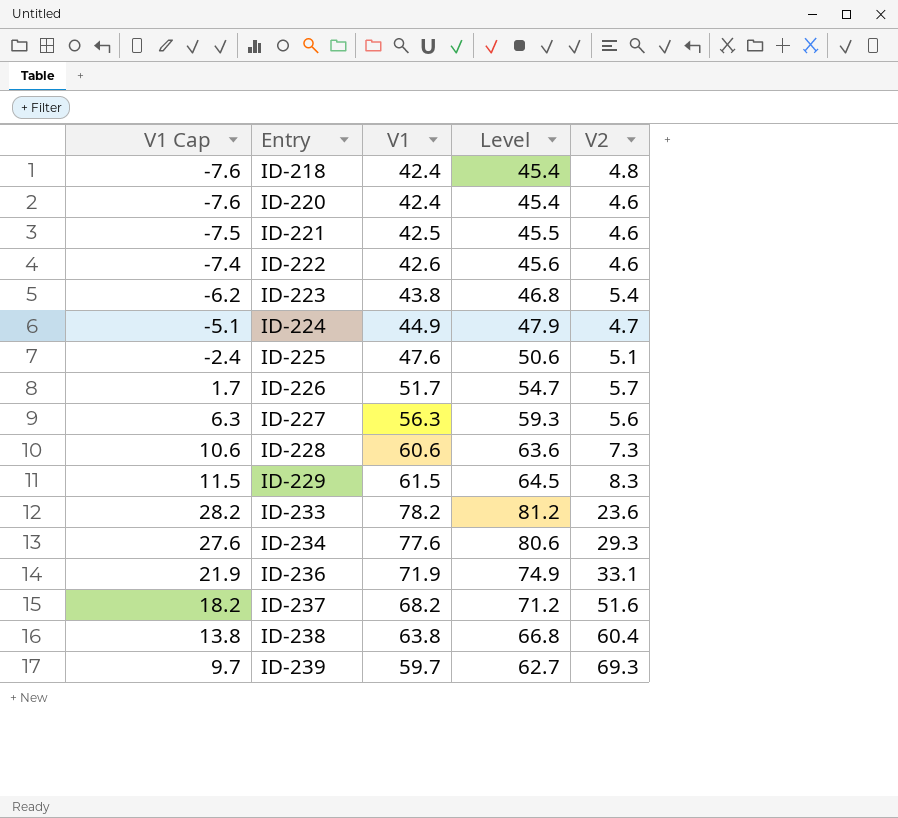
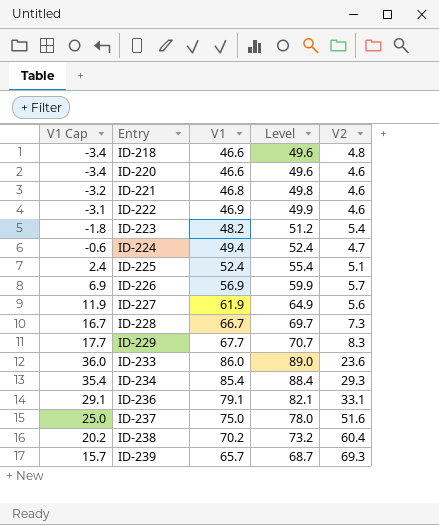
ID-218 | V1 Cap: -7.6 -> -3.4
ID-218 | V1: 42.4 -> 46.6
ID-218 | Level: 45.4 -> 49.6
ID-220 | V1 Cap: -7.6 -> -3.4
ID-220 | V1: 42.4 -> 46.6
ID-220 | Level: 45.4 -> 49.6
ID-221 | V1 Cap: -7.5 -> -3.2
ID-221 | V1: 42.5 -> 46.8
ID-221 | Level: 45.5 -> 49.8
ID-222 | V1 Cap: -7.4 -> -3.1
ID-222 | V1: 42.6 -> 46.9
ID-222 | Level: 45.6 -> 49.9
ID-223 | V1 Cap: -6.2 -> -1.8
ID-223 | V1: 43.8 -> 48.2
ID-223 | Level: 46.8 -> 51.2
ID-224 | V1 Cap: -5.1 -> -0.6
ID-224 | V1: 44.9 -> 49.4
ID-224 | Level: 47.9 -> 52.4
ID-225 | V1 Cap: -2.4 -> 2.4
ID-225 | V1: 47.6 -> 52.4
ID-225 | Level: 50.6 -> 55.4
ID-226 | V1 Cap: 1.7 -> 6.9
ID-226 | V1: 51.7 -> 56.9
ID-226 | Level: 54.7 -> 59.9
ID-227 | V1 Cap: 6.3 -> 11.9
ID-227 | V1: 56.3 -> 61.9
ID-227 | Level: 59.3 -> 64.9
ID-228 | V1 Cap: 10.6 -> 16.7
ID-228 | V1: 60.6 -> 66.7
ID-228 | Level: 63.6 -> 69.7
ID-229 | V1 Cap: 11.5 -> 17.7
ID-229 | V1: 61.5 -> 67.7
ID-229 | Level: 64.5 -> 70.7
ID-233 | V1 Cap: 28.2 -> 36.0
ID-233 | V1: 78.2 -> 86.0
ID-233 | Level: 81.2 -> 89.0
ID-234 | V1 Cap: 27.6 -> 35.4
ID-234 | V1: 77.6 -> 85.4
ID-234 | Level: 80.6 -> 88.4
ID-236 | V1 Cap: 21.9 -> 29.1
ID-236 | V1: 71.9 -> 79.1
ID-236 | Level: 74.9 -> 82.1
ID-237 | V1 Cap: 18.2 -> 25.0
ID-237 | V1: 68.2 -> 75.0
ID-237 | Level: 71.2 -> 78.0
ID-238 | V1 Cap: 13.8 -> 20.2
ID-238 | V1: 63.8 -> 70.2
ID-238 | Level: 66.8 -> 73.2
ID-239 | V1 Cap: 9.7 -> 15.7
ID-239 | V1: 59.7 -> 65.7
ID-239 | Level: 62.7 -> 68.7

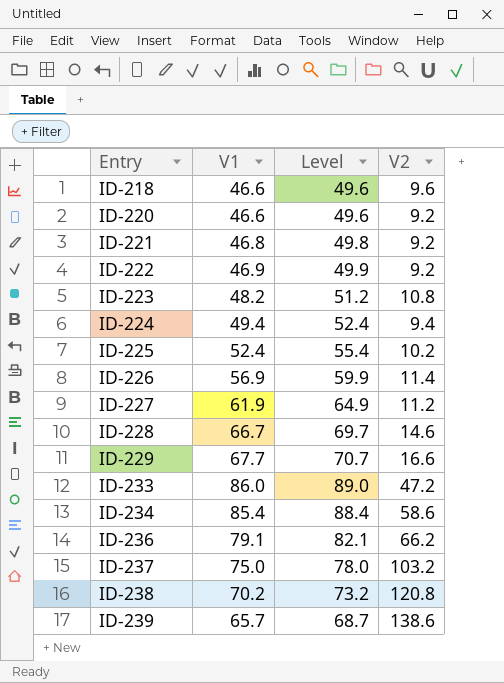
column V1 Cap | formula: [V1] - 50 -> none
ID-218 | V2: 4.8 -> 9.6
ID-220 | V2: 4.6 -> 9.2
ID-221 | V2: 4.6 -> 9.2
ID-222 | V2: 4.6 -> 9.2
ID-223 | V2: 5.4 -> 10.8
ID-224 | V2: 4.7 -> 9.4
ID-225 | V2: 5.1 -> 10.2
ID-226 | V2: 5.7 -> 11.4
ID-227 | V2: 5.6 -> 11.2
ID-228 | V2: 7.3 -> 14.6
ID-229 | V2: 8.3 -> 16.6
ID-233 | V2: 23.6 -> 47.2
ID-234 | V2: 29.3 -> 58.6
ID-236 | V2: 33.1 -> 66.2
ID-237 | V2: 51.6 -> 103.2
ID-238 | V2: 60.4 -> 120.8
ID-239 | V2: 69.3 -> 138.6

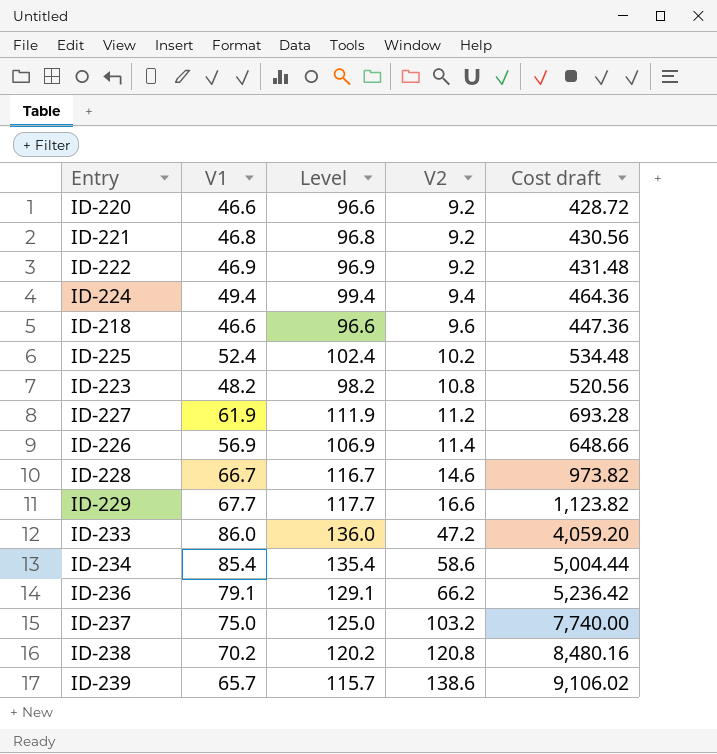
row order: Entry ascending -> V2 ascending
column Level | formula: [V1] + 3 -> [V1] + 50
column Cost draft | formula: none -> [V1] * [V2]

